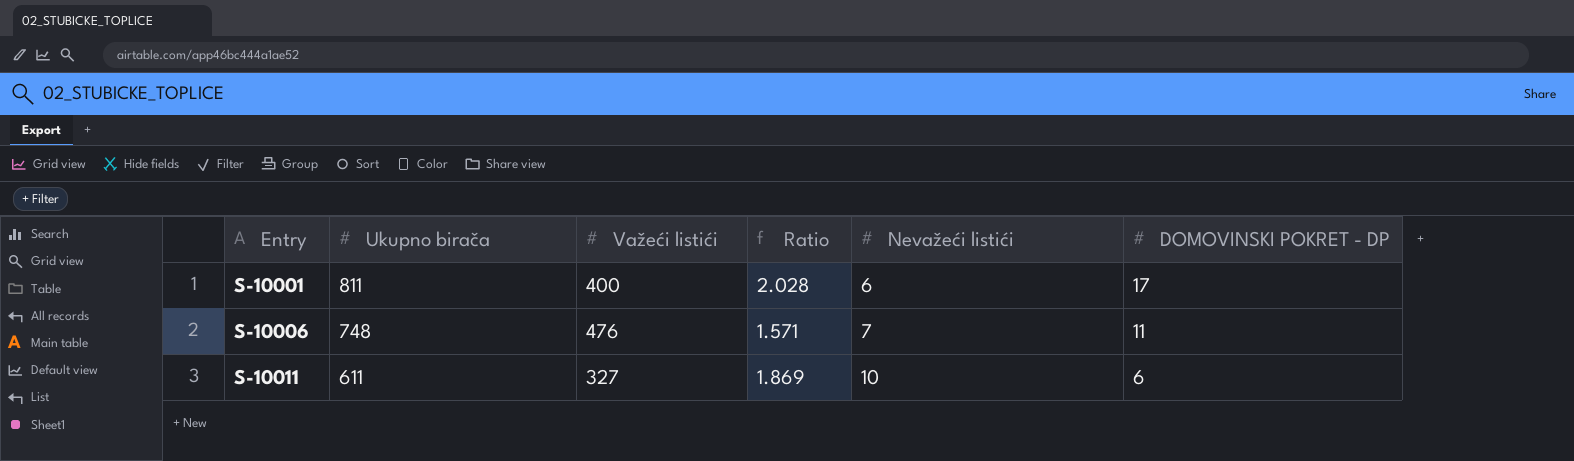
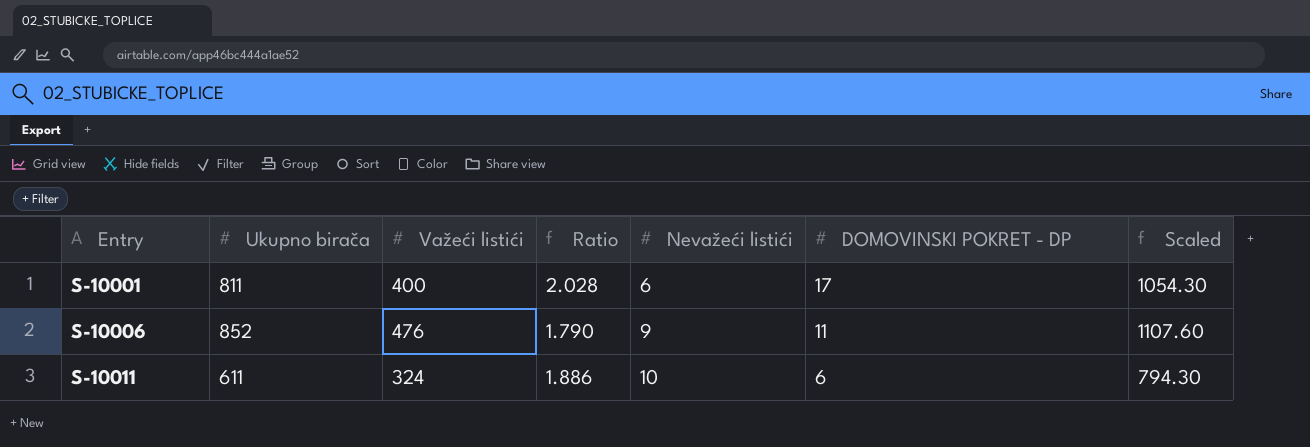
column Scaled | formula: none -> [Ukupno birača] * 1.3
S-10006 | Ukupno birača: 748 -> 852
S-10006 | Ratio: 1.571 -> 1.790
S-10006 | Nevažeći listići: 7 -> 9
S-10011 | Važeći listići: 327 -> 324
S-10011 | Ratio: 1.869 -> 1.886

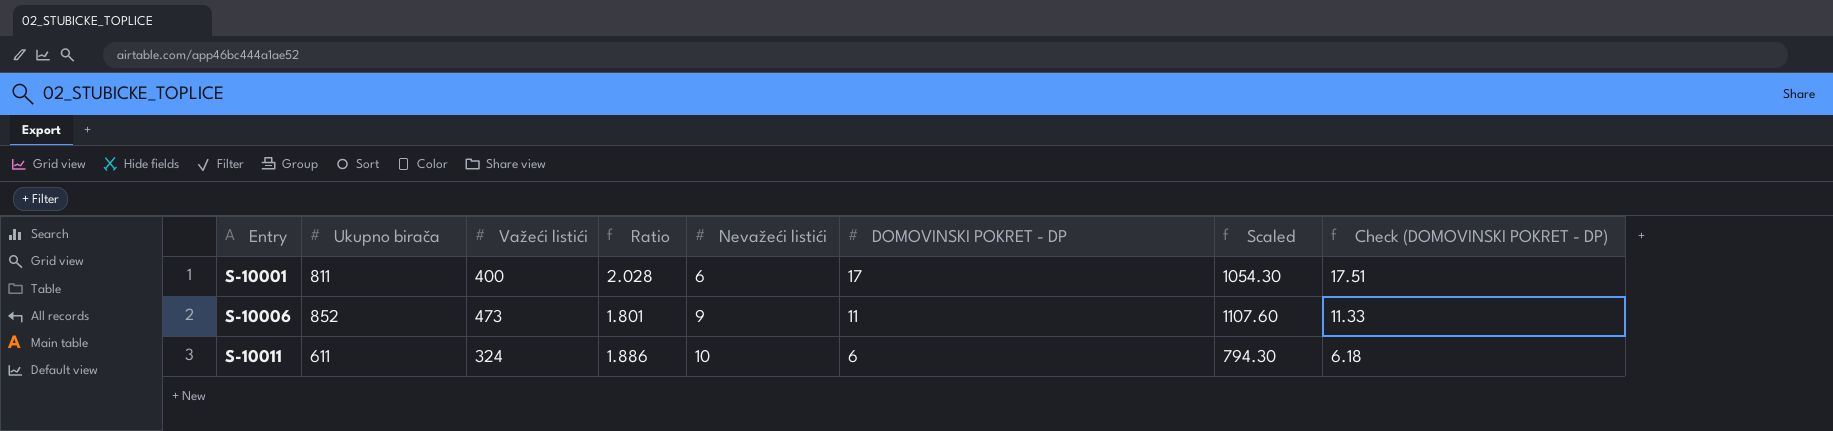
column Check (DOMOVINSKI POKRET - DP) | formula: none -> [DOMOVINSKI POKRET - DP] * 1.03
S-10006 | Važeći listići: 476 -> 473
S-10006 | Ratio: 1.790 -> 1.801

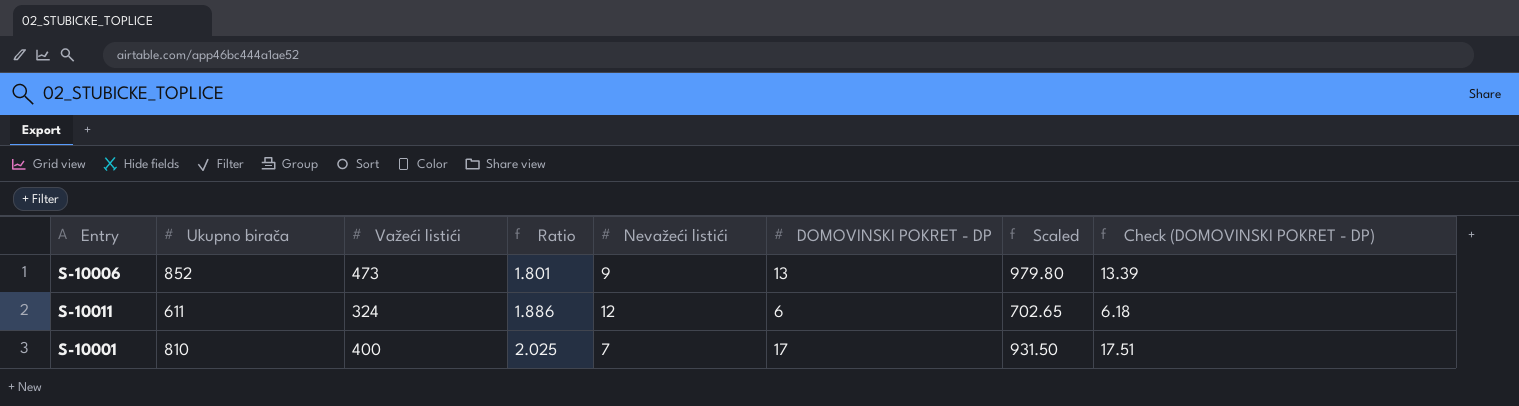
row order: Entry ascending -> Ratio ascending
column Scaled | formula: [Ukupno birača] * 1.3 -> [Ukupno birača] * 1.15
S-10006 | DOMOVINSKI POKRET - DP: 11 -> 13
S-10006 | Check (DOMOVINSKI POKRET - DP): 11.33 -> 13.39
S-10011 | Nevažeći listići: 10 -> 12
S-10001 | Ukupno birača: 811 -> 810
S-10001 | Ratio: 2.028 -> 2.025
S-10001 | Nevažeći listići: 6 -> 7

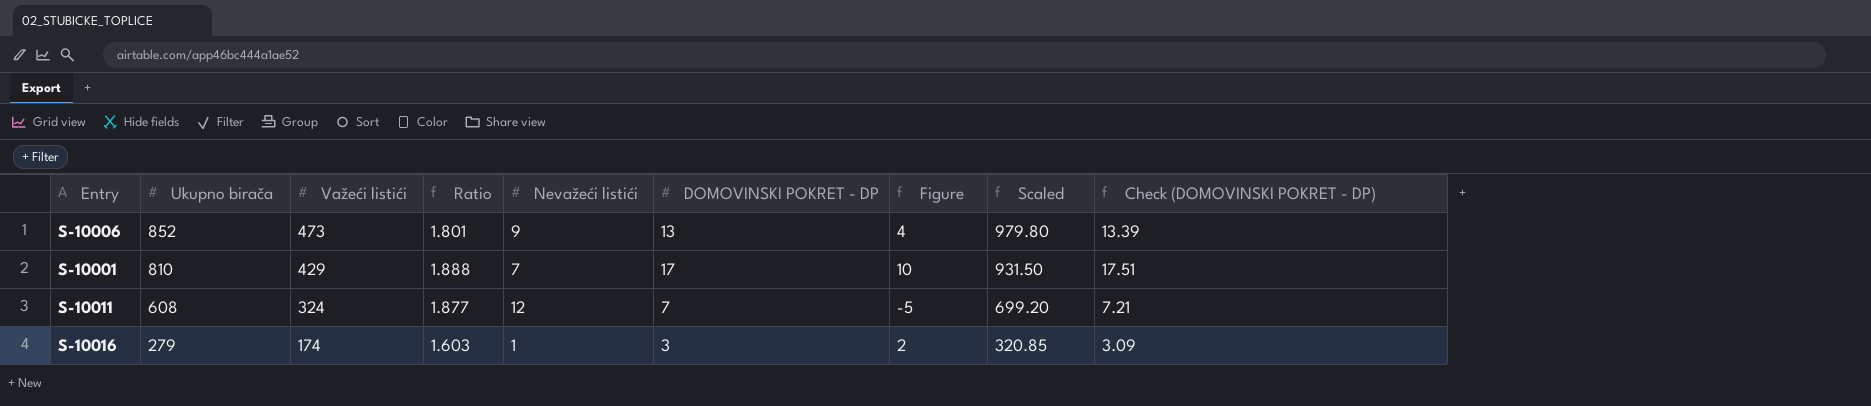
row order: Ratio ascending -> Ukupno birača descending
column Figure | formula: none -> [DOMOVINSKI POKRET - DP] - [Nevažeći listići]
S-10001 | Važeći listići: 400 -> 429
S-10001 | Ratio: 2.025 -> 1.888
S-10011 | Ukupno birača: 611 -> 608
S-10011 | Ratio: 1.886 -> 1.877
S-10011 | DOMOVINSKI POKRET - DP: 6 -> 7
S-10011 | Scaled: 702.65 -> 699.20
S-10011 | Check (DOMOVINSKI POKRET - DP): 6.18 -> 7.21
row S-10016: none -> 279 | 174 | 1.603 | 1 | 3 | 2 | 320.85 | 3.09

